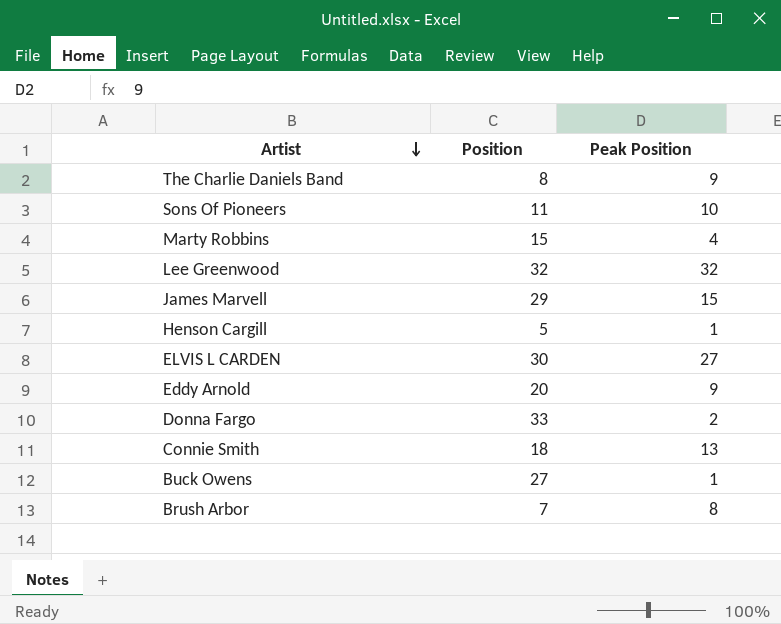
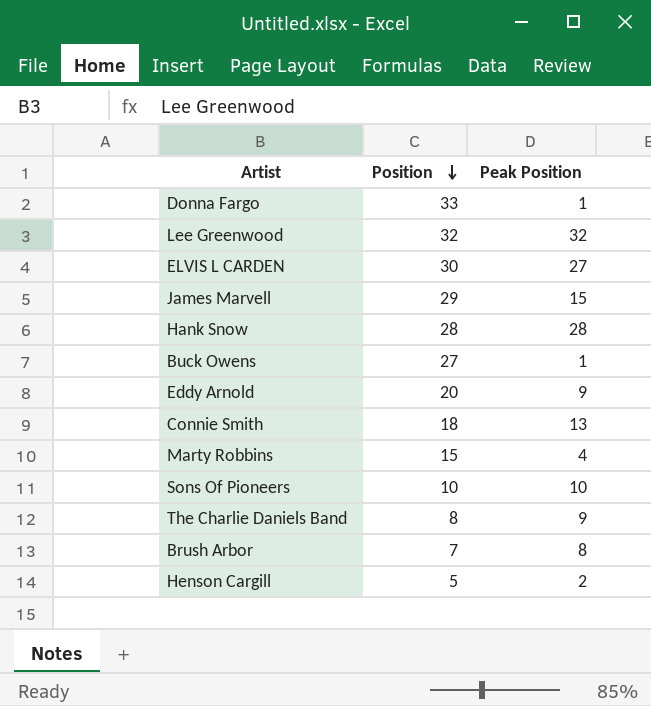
row order: Artist descending -> Position descending
Donna Fargo | Peak Position: 2 -> 1
row Hank Snow: none -> 28 | 28
Sons Of Pioneers | Position: 11 -> 10
Henson Cargill | Peak Position: 1 -> 2

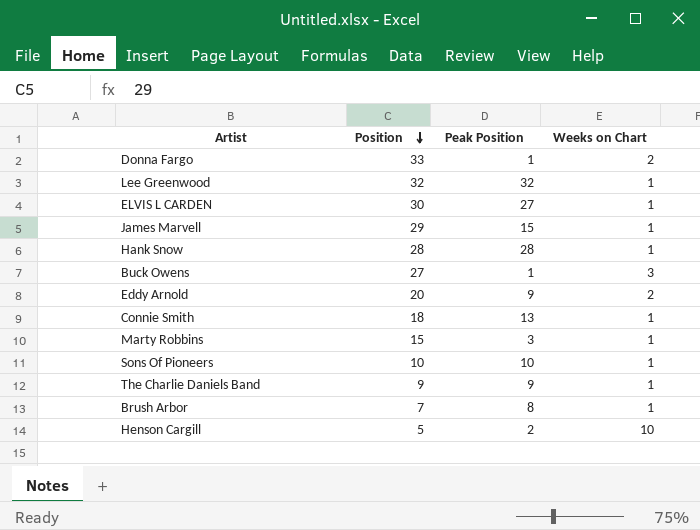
column Weeks on Chart | position: none -> 4
Marty Robbins | Peak Position: 4 -> 3
The Charlie Daniels Band | Position: 8 -> 9

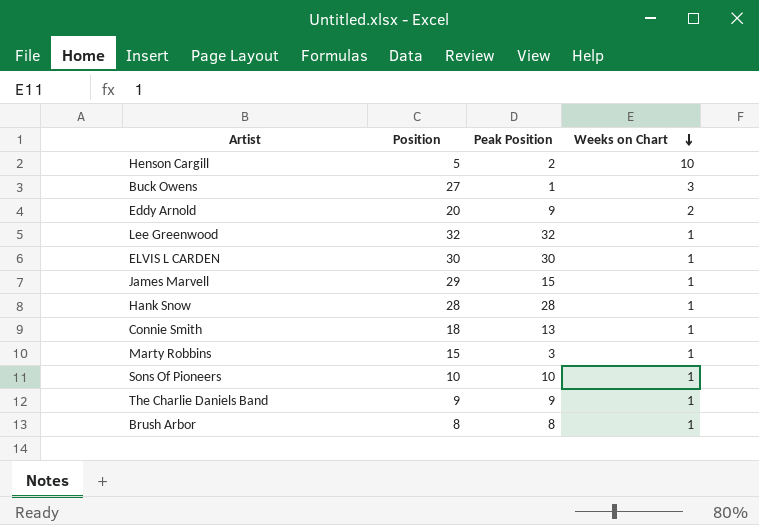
row order: Position descending -> Weeks on Chart descending
row Donna Fargo: 33 | 1 | 2 -> none
ELVIS L CARDEN | Peak Position: 27 -> 30
Brush Arbor | Position: 7 -> 8

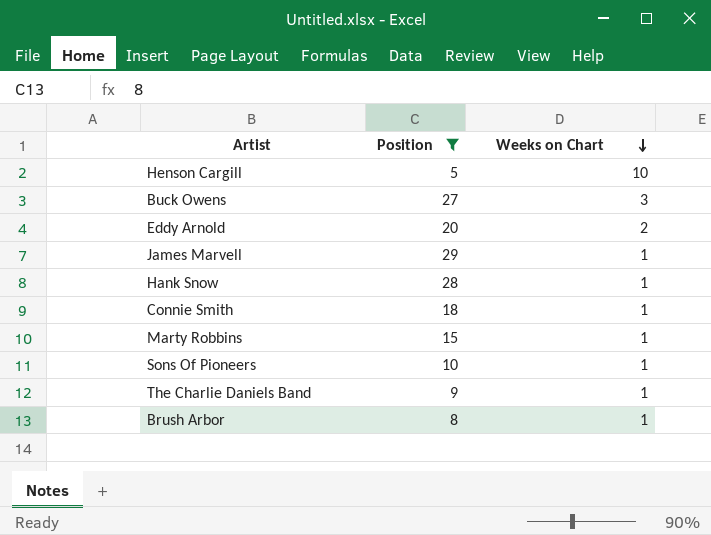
filter: none -> Position <= 29
column Peak Position | position: 3 -> none

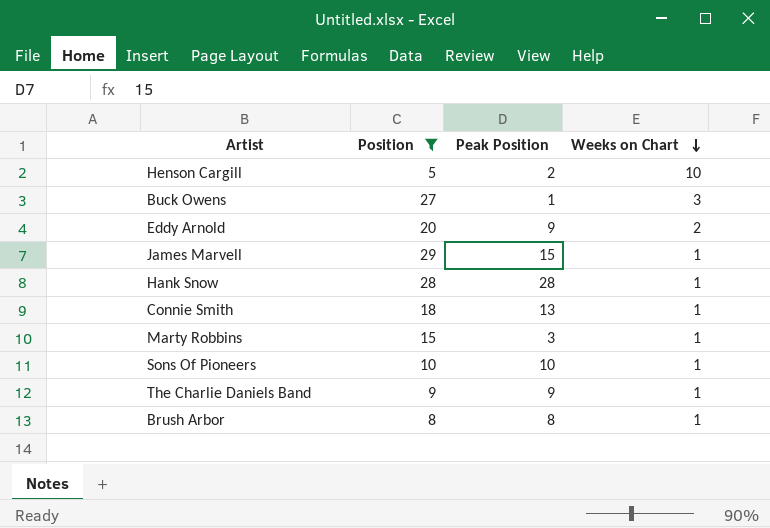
column Peak Position | position: none -> 3

